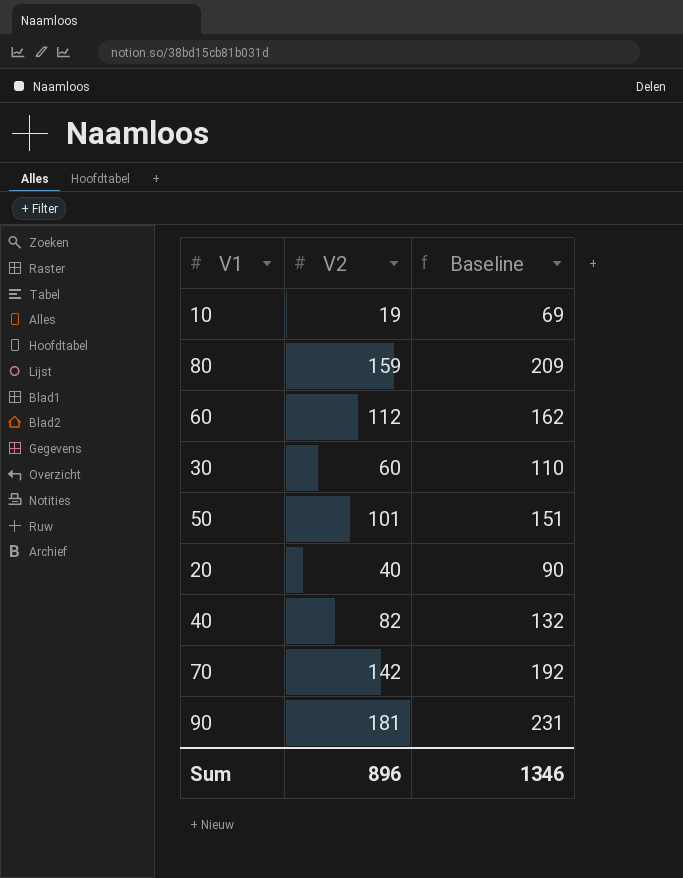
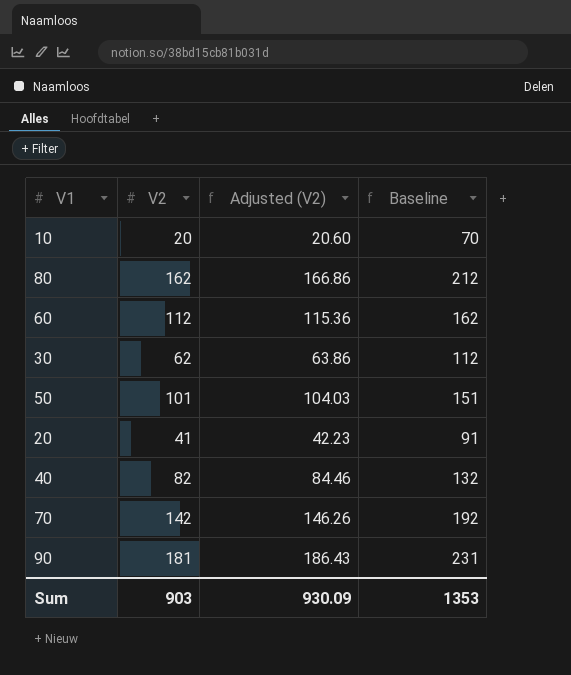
column Adjusted (V2) | formula: none -> [V2] * 1.03
10 | V2: 19 -> 20
10 | Baseline: 69 -> 70
80 | V2: 159 -> 162
80 | Baseline: 209 -> 212
30 | V2: 60 -> 62
30 | Baseline: 110 -> 112
20 | V2: 40 -> 41
20 | Baseline: 90 -> 91
Sum | V2: 896 -> 903
Sum | Baseline: 1346 -> 1353

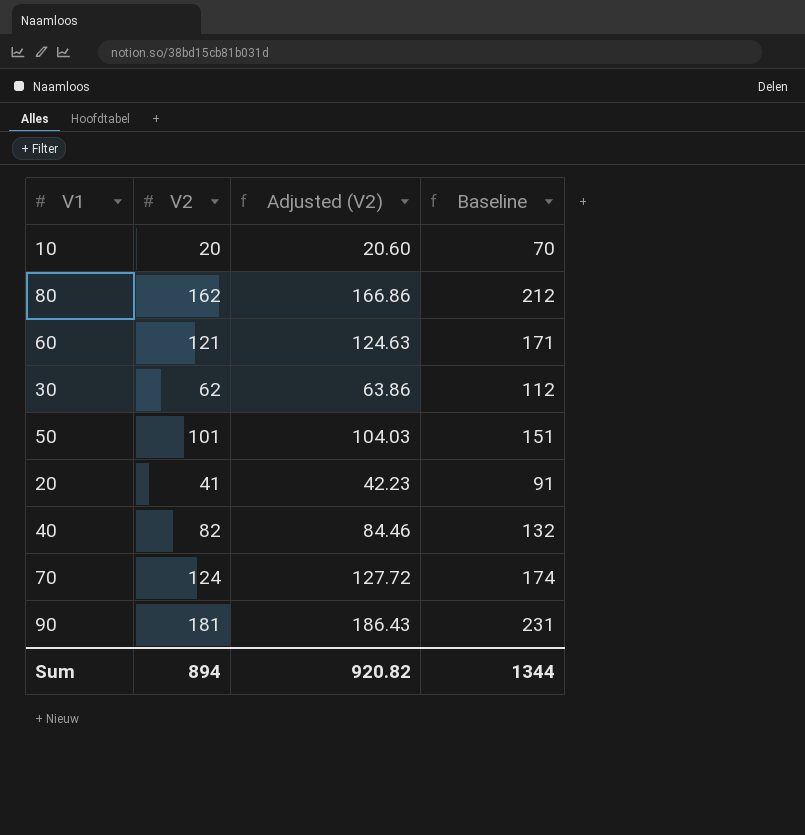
60 | V2: 112 -> 121
60 | Adjusted (V2): 115.36 -> 124.63
60 | Baseline: 162 -> 171
70 | V2: 142 -> 124
70 | Adjusted (V2): 146.26 -> 127.72
70 | Baseline: 192 -> 174
Sum | V2: 903 -> 894
Sum | Adjusted (V2): 930.09 -> 920.82
Sum | Baseline: 1353 -> 1344

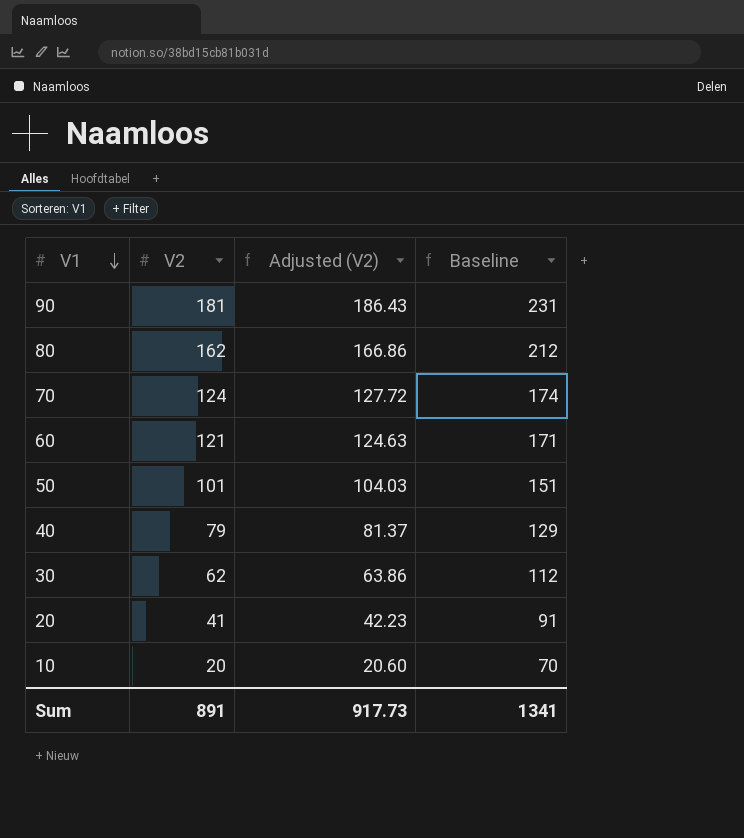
row order: none -> V1 descending
40 | V2: 82 -> 79
40 | Adjusted (V2): 84.46 -> 81.37
40 | Baseline: 132 -> 129
Sum | V2: 894 -> 891
Sum | Adjusted (V2): 920.82 -> 917.73
Sum | Baseline: 1344 -> 1341

